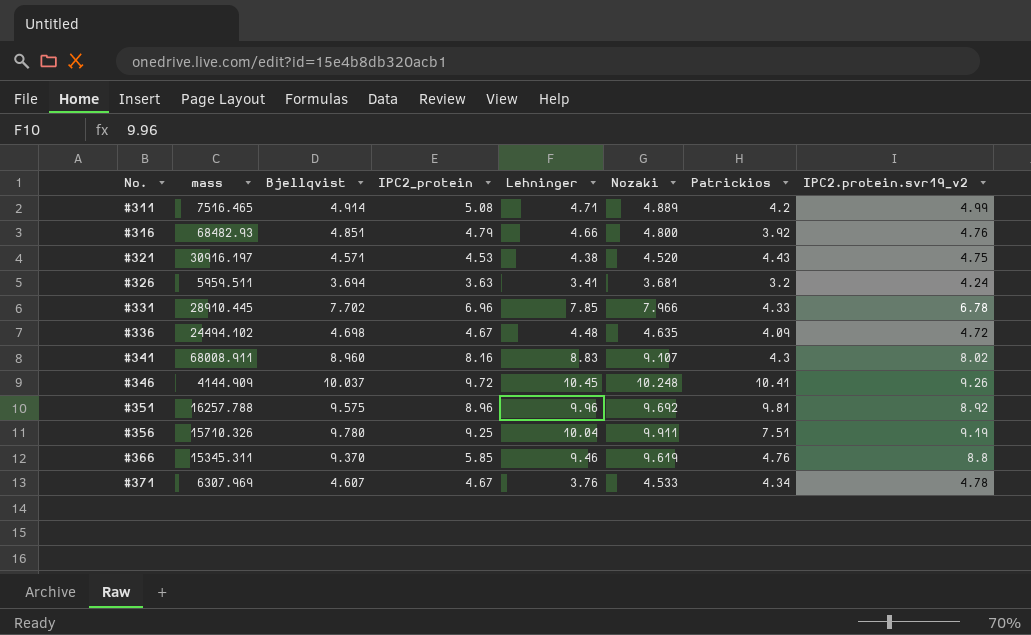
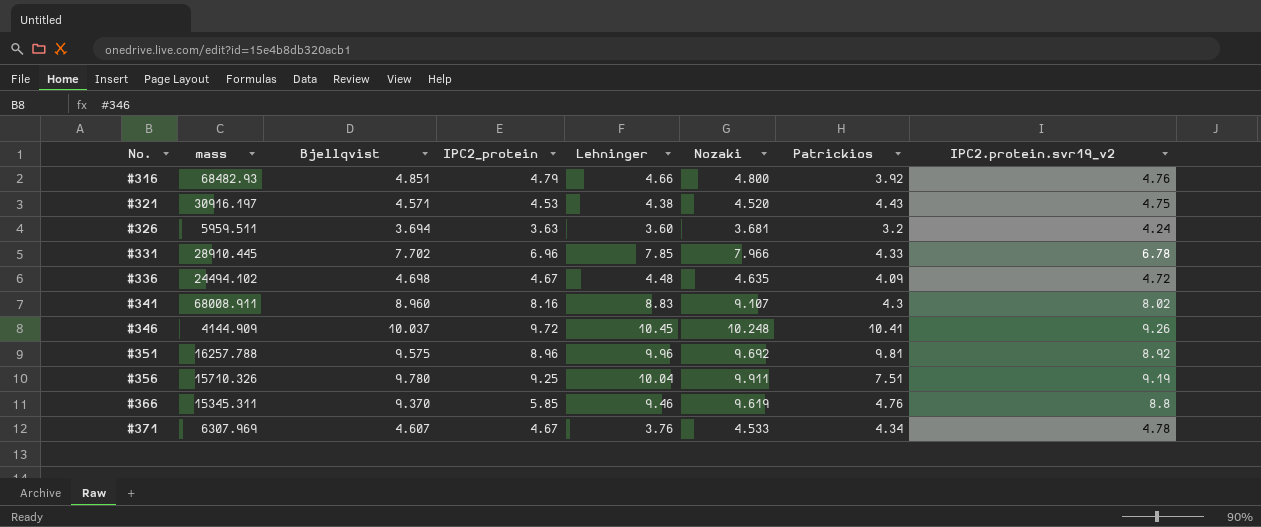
row #311: 7516.465 | 4.914 | 5.08 | 4.71 | 4.889 | 4.2 | 4.99 -> none
#326 | Lehninger: 3.41 -> 3.60

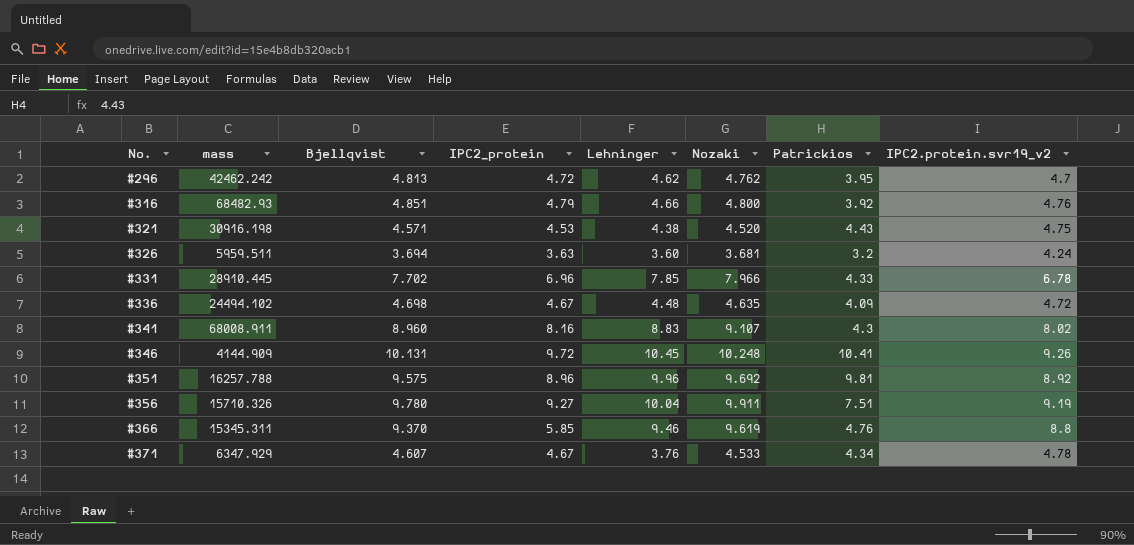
row #296: none -> 42462.242 | 4.813 | 4.72 | 4.62 | 4.762 | 3.95 | 4.7
#321 | mass: 30916.197 -> 30916.198
#346 | Bjellqvist: 10.037 -> 10.131
#356 | IPC2_protein: 9.25 -> 9.27
#371 | mass: 6307.969 -> 6347.929

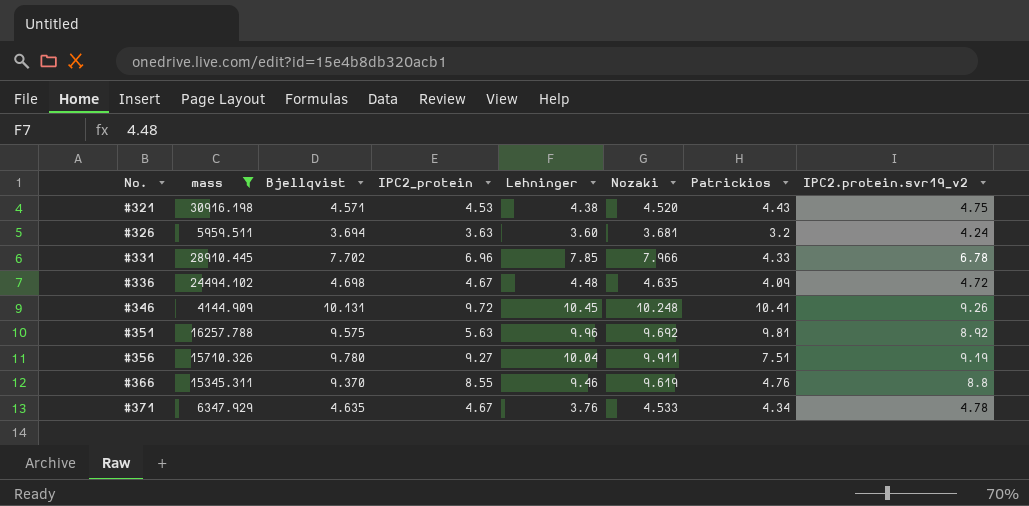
filter: none -> mass <= 30916.198
#351 | IPC2_protein: 8.96 -> 5.63
#366 | IPC2_protein: 5.85 -> 8.55
#371 | Bjellqvist: 4.607 -> 4.635

